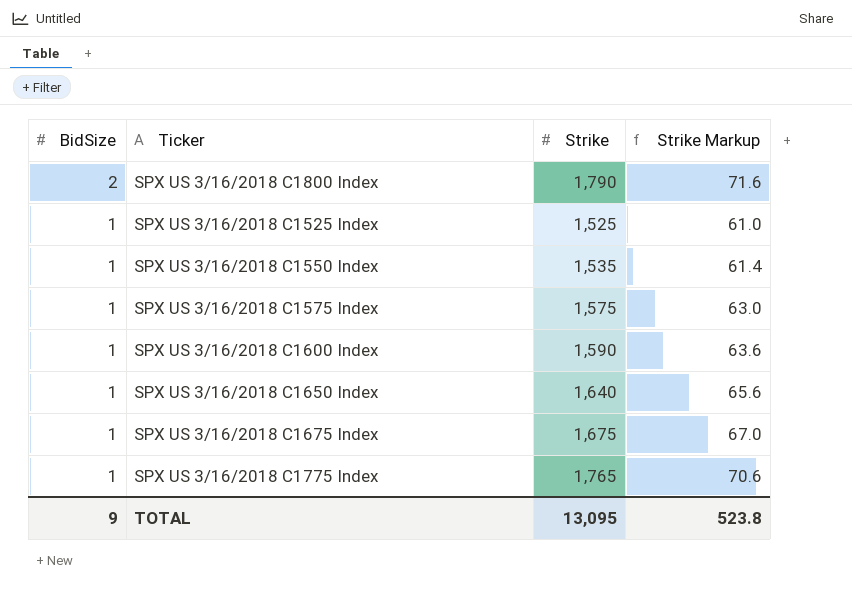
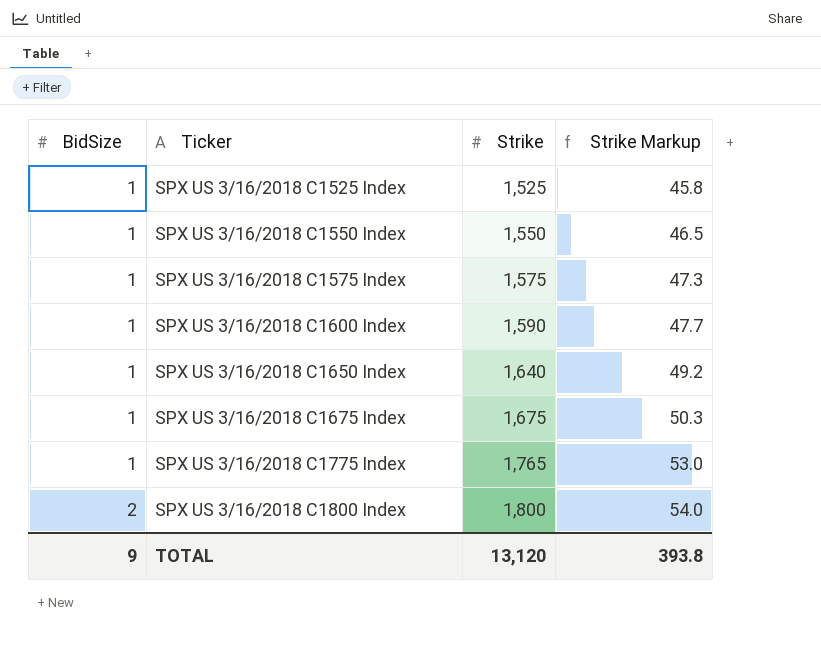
row order: BidSize descending -> BidSize ascending
column Strike Markup | formula: [Strike] * 0.04 -> [Strike] * 0.03
SPX US 3/16/2018 C1550 Index | Strike: 1,535 -> 1,550
SPX US 3/16/2018 C1800 Index | Strike: 1,790 -> 1,800
TOTAL | Strike: 13,095 -> 13,120
TOTAL | Strike Markup: 523.8 -> 393.8

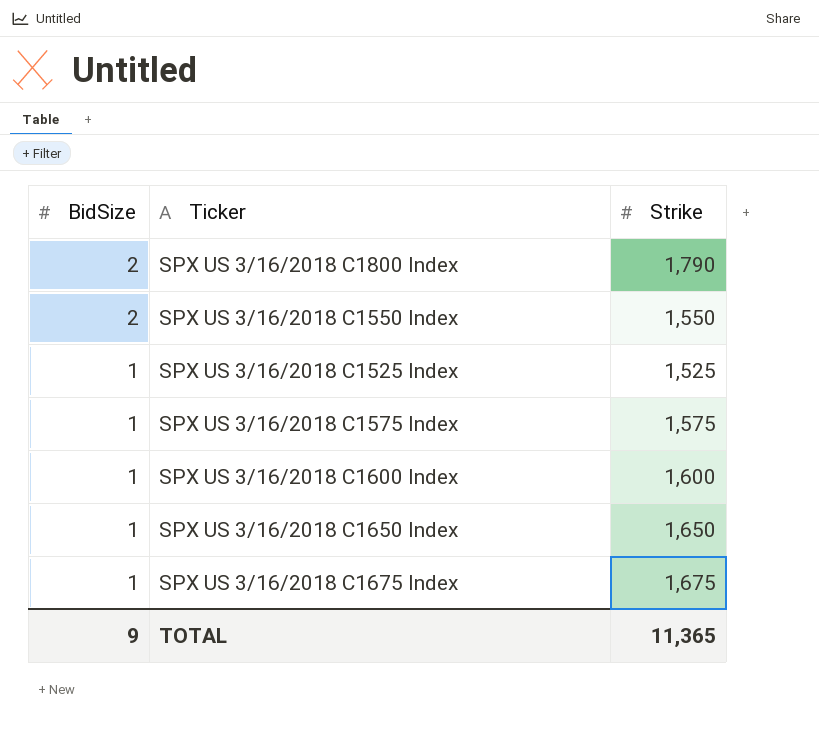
row order: BidSize ascending -> BidSize descending
column Strike Markup | formula: [Strike] * 0.03 -> none
row SPX US 3/16/2018 C1775 Index: 1 | 1,765 | 53.0 -> none
SPX US 3/16/2018 C1800 Index | Strike: 1,800 -> 1,790
SPX US 3/16/2018 C1550 Index | BidSize: 1 -> 2
SPX US 3/16/2018 C1600 Index | Strike: 1,590 -> 1,600
SPX US 3/16/2018 C1650 Index | Strike: 1,640 -> 1,650
TOTAL | Strike: 13,120 -> 11,365

